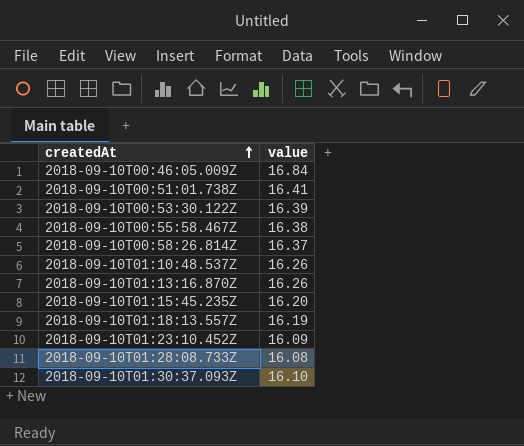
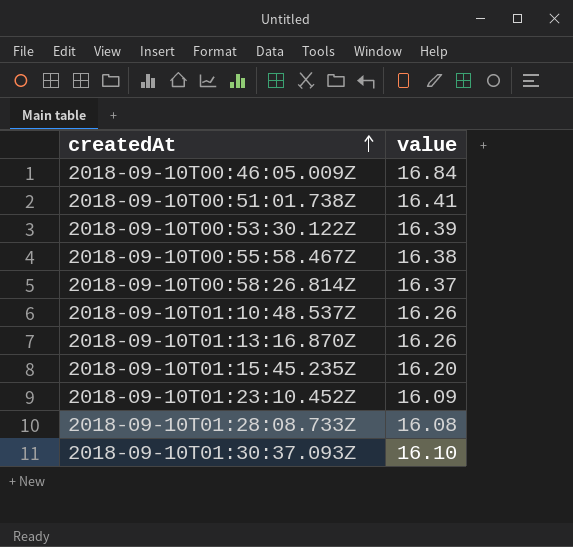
row 2018-09-10T01:18:13.557Z: 16.19 -> none

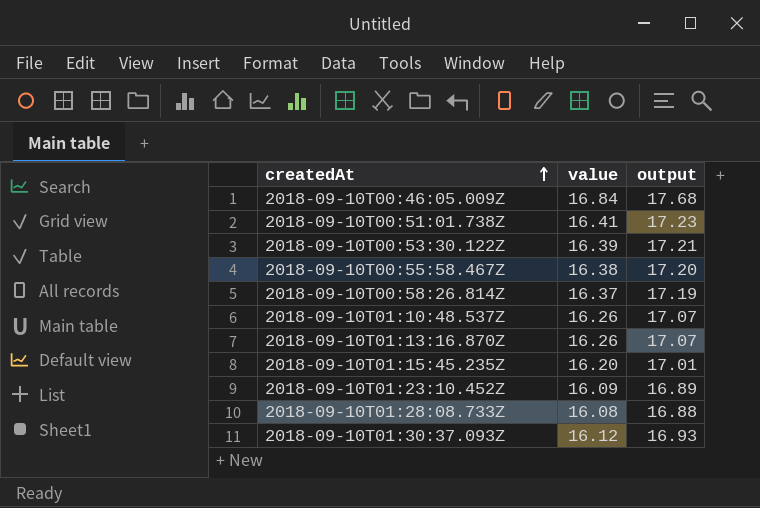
column output | formula: none -> [value] * 1.05
2018-09-10T01:30:37.093Z | value: 16.10 -> 16.12

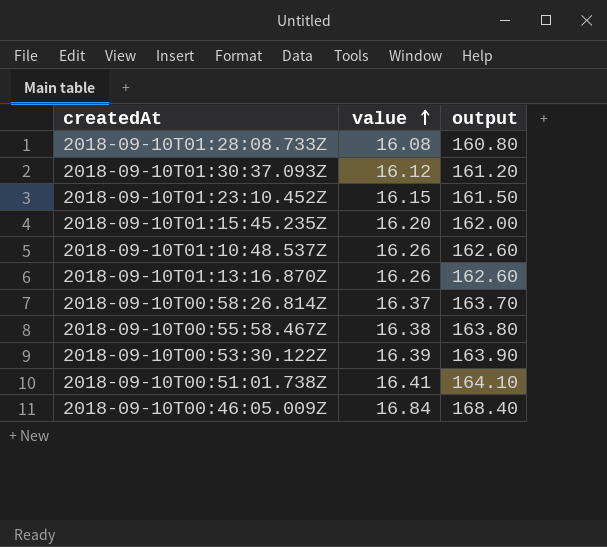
row order: createdAt ascending -> value ascending
column output | formula: [value] * 1.05 -> [value] * 10
2018-09-10T01:23:10.452Z | value: 16.09 -> 16.15

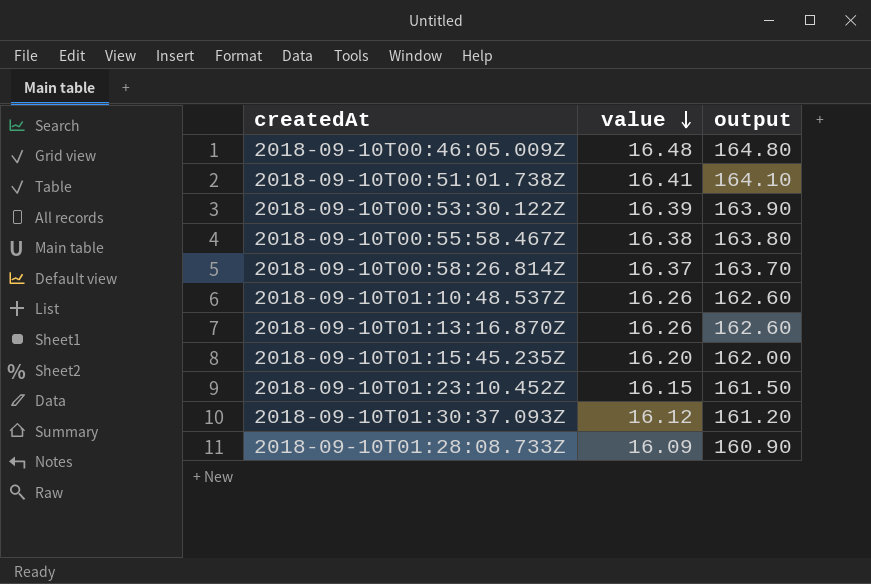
row order: value ascending -> value descending
2018-09-10T00:46:05.009Z | value: 16.84 -> 16.48
2018-09-10T00:46:05.009Z | output: 168.40 -> 164.80
2018-09-10T01:28:08.733Z | value: 16.08 -> 16.09
2018-09-10T01:28:08.733Z | output: 160.80 -> 160.90

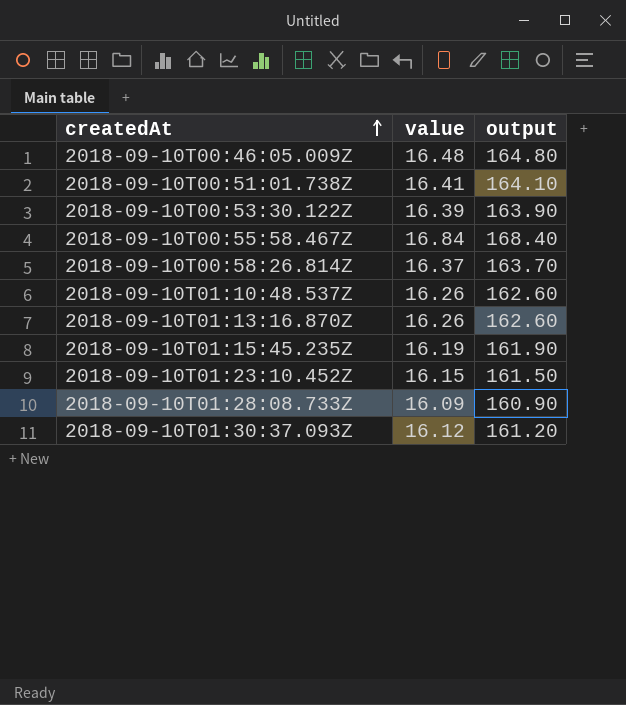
row order: value descending -> createdAt ascending
2018-09-10T00:55:58.467Z | value: 16.38 -> 16.84
2018-09-10T00:55:58.467Z | output: 163.80 -> 168.40
2018-09-10T01:15:45.235Z | value: 16.20 -> 16.19
2018-09-10T01:15:45.235Z | output: 162.00 -> 161.90

